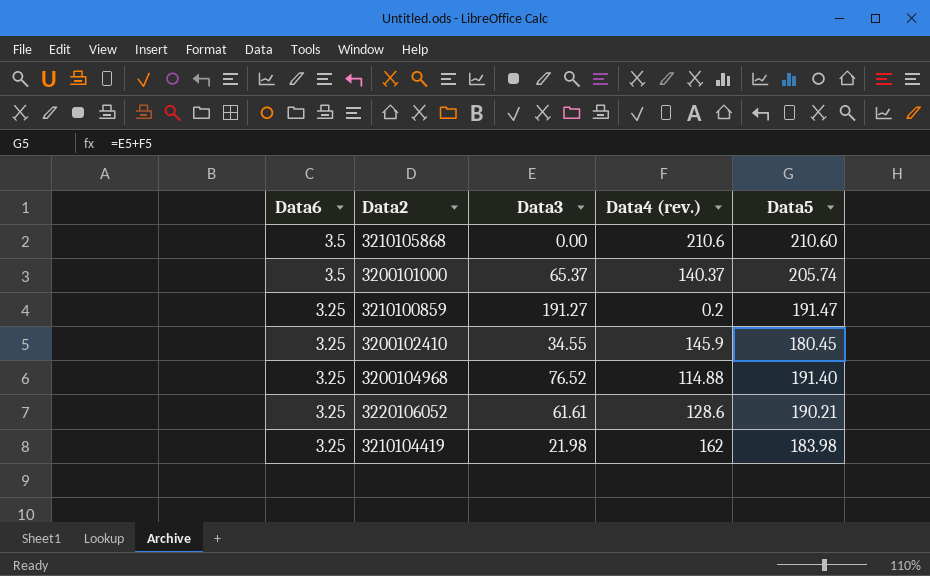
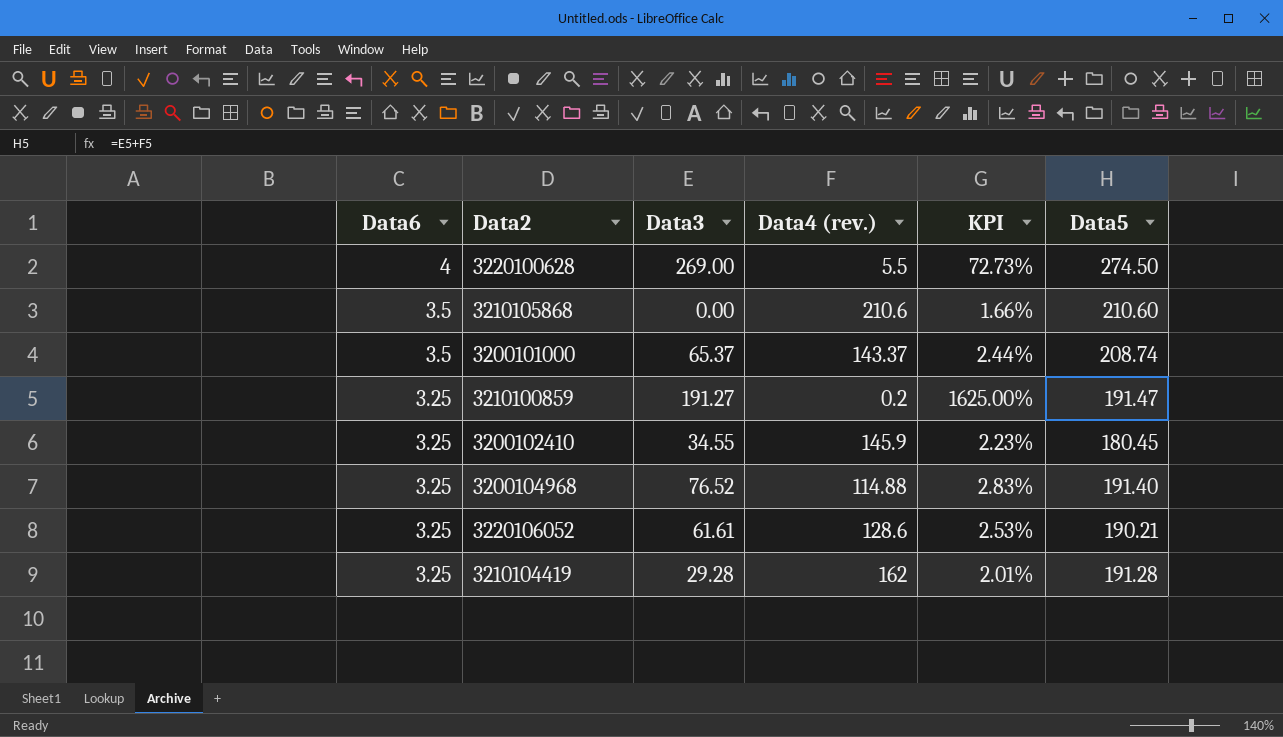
column KPI | formula: none -> [Data6] / [Data4 (rev.)]
row 3220100628: none -> 4 | 269.00 | 5.5 | 72.73% | 274.50
3200101000 | Data4 (rev.): 140.37 -> 143.37
3200101000 | Data5: 205.74 -> 208.74
3210104419 | Data3: 21.98 -> 29.28
3210104419 | Data5: 183.98 -> 191.28

